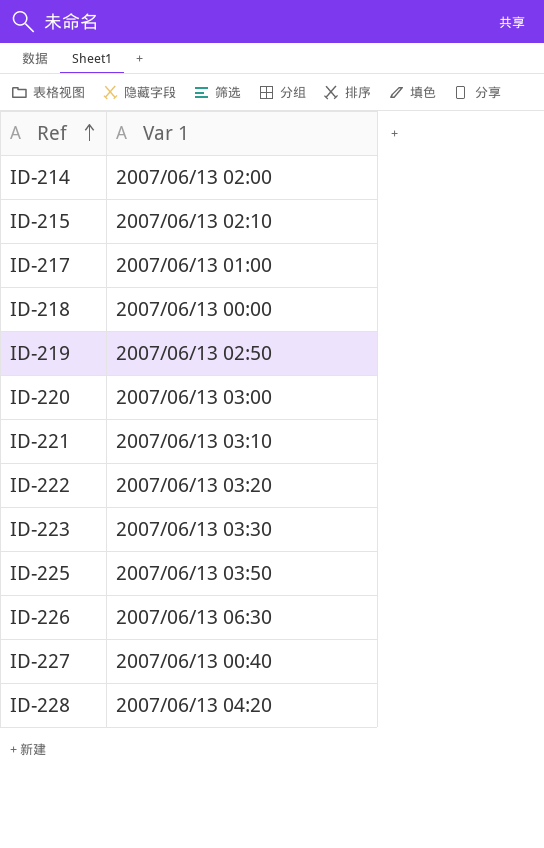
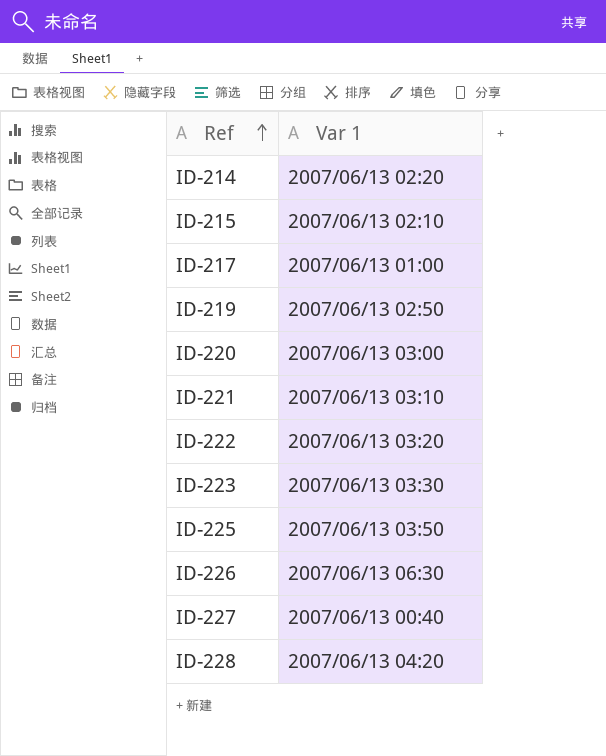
row ID-218: 2007/06/13 00:00 -> none
ID-214 | Var 1: 2007/06/13 02:00 -> 2007/06/13 02:20

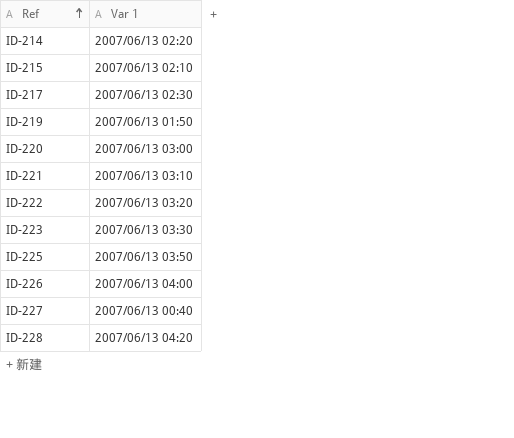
ID-217 | Var 1: 2007/06/13 01:00 -> 2007/06/13 02:30
ID-219 | Var 1: 2007/06/13 02:50 -> 2007/06/13 01:50
ID-226 | Var 1: 2007/06/13 06:30 -> 2007/06/13 04:00

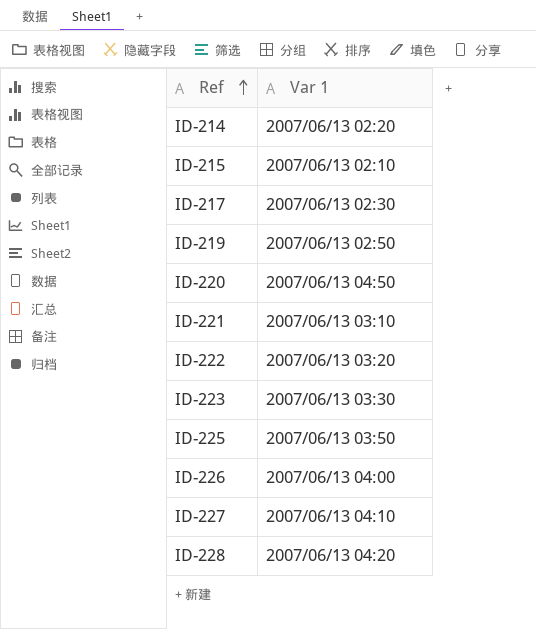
ID-219 | Var 1: 2007/06/13 01:50 -> 2007/06/13 02:50
ID-220 | Var 1: 2007/06/13 03:00 -> 2007/06/13 04:50
ID-227 | Var 1: 2007/06/13 00:40 -> 2007/06/13 04:10

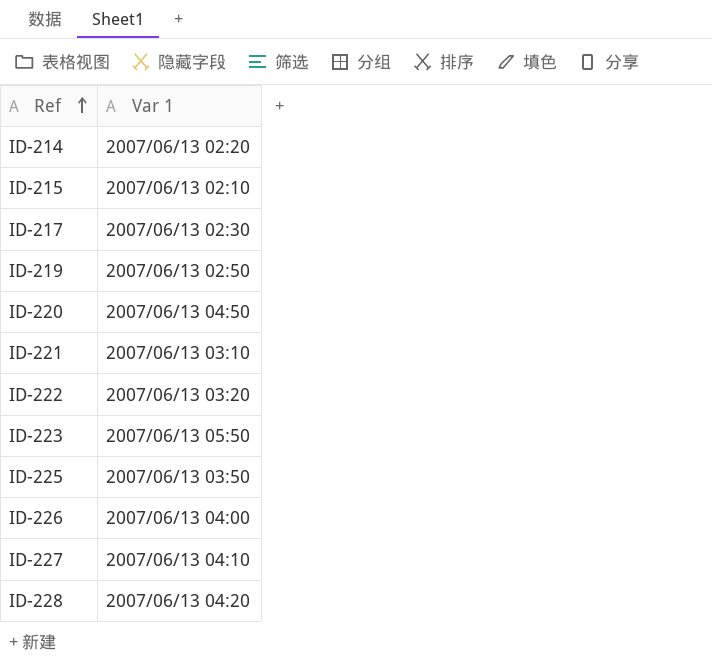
ID-223 | Var 1: 2007/06/13 03:30 -> 2007/06/13 05:50

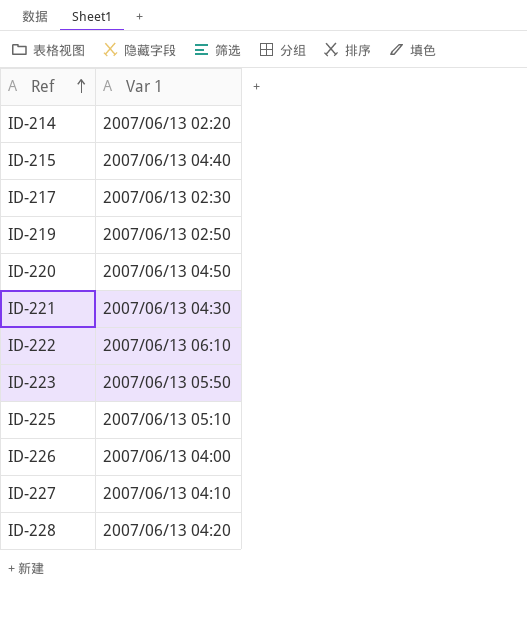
ID-215 | Var 1: 2007/06/13 02:10 -> 2007/06/13 04:40
ID-221 | Var 1: 2007/06/13 03:10 -> 2007/06/13 04:30
ID-222 | Var 1: 2007/06/13 03:20 -> 2007/06/13 06:10
ID-225 | Var 1: 2007/06/13 03:50 -> 2007/06/13 05:10

